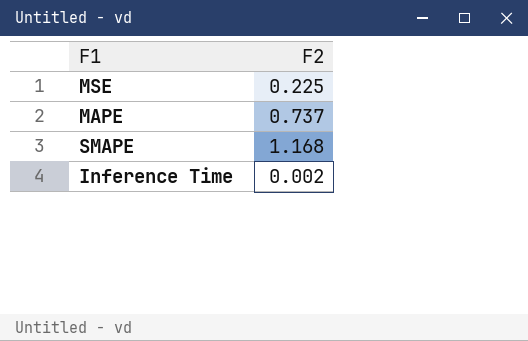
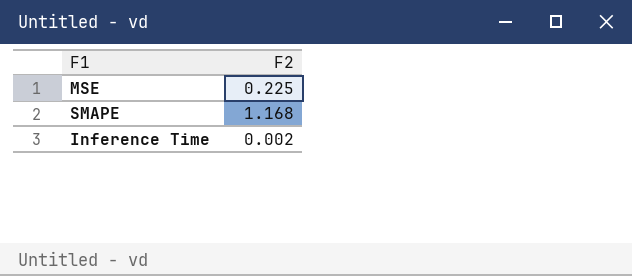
row MAPE: 0.737 -> none

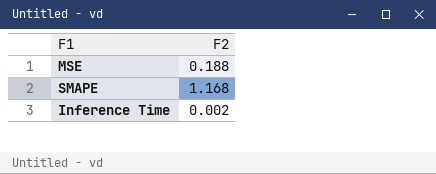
MSE | F2: 0.225 -> 0.188

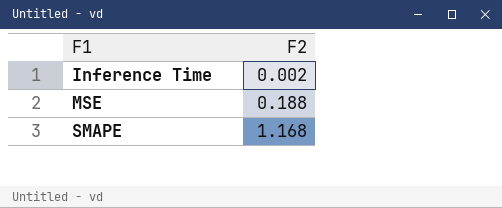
row order: none -> F1 ascending

